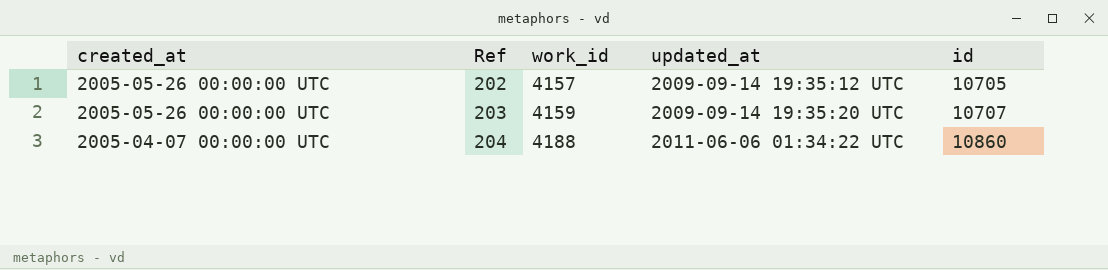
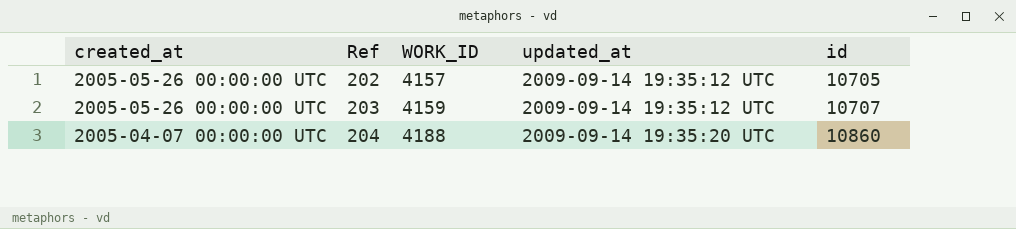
column name: work_id -> WORK_ID
203 | updated_at: 2009-09-14 19:35:20 UTC -> 2009-09-14 19:35:12 UTC
204 | updated_at: 2011-06-06 01:34:22 UTC -> 2009-09-14 19:35:20 UTC

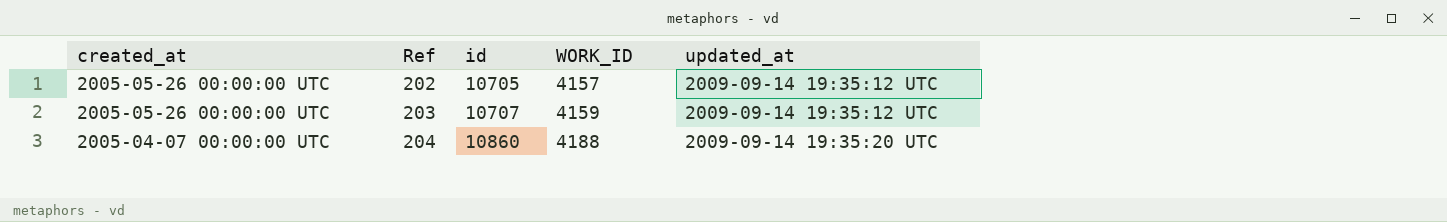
column id | position: 5 -> 3

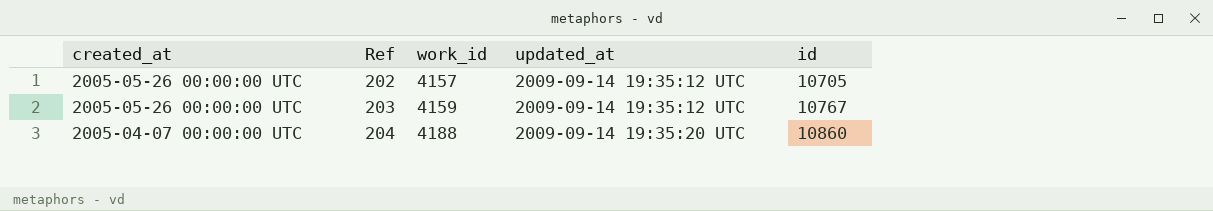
column name: WORK_ID -> work_id
column id | position: 3 -> 5
203 | id: 10707 -> 10767

